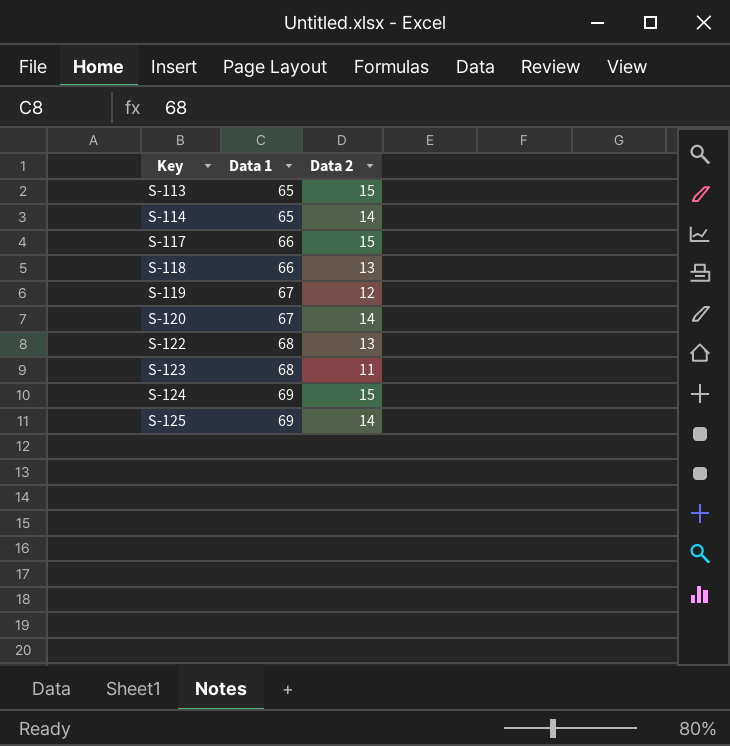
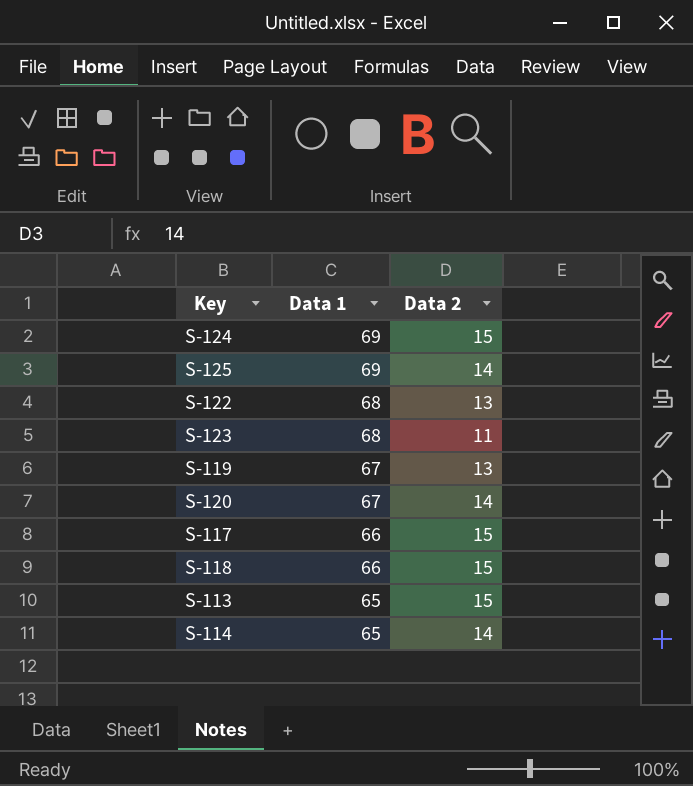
row order: Key ascending -> Data 1 descending
S-119 | Data 2: 12 -> 13
S-118 | Data 2: 13 -> 15

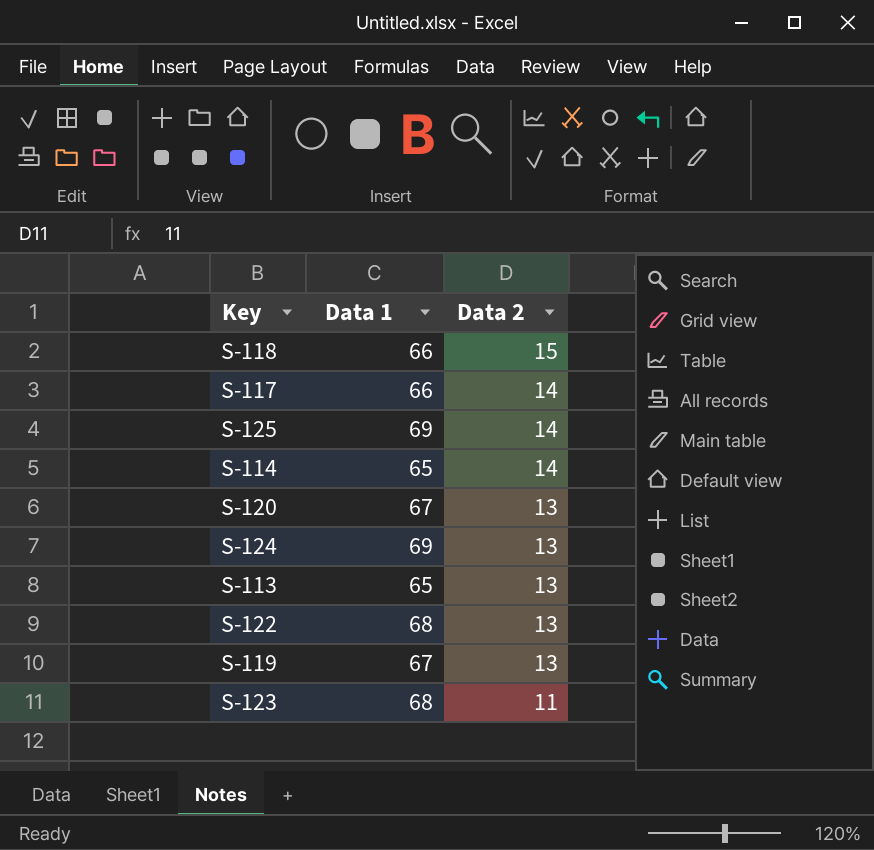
row order: Data 1 descending -> Data 2 descending
S-117 | Data 2: 15 -> 14
S-120 | Data 2: 14 -> 13
S-124 | Data 2: 15 -> 13
S-113 | Data 2: 15 -> 13

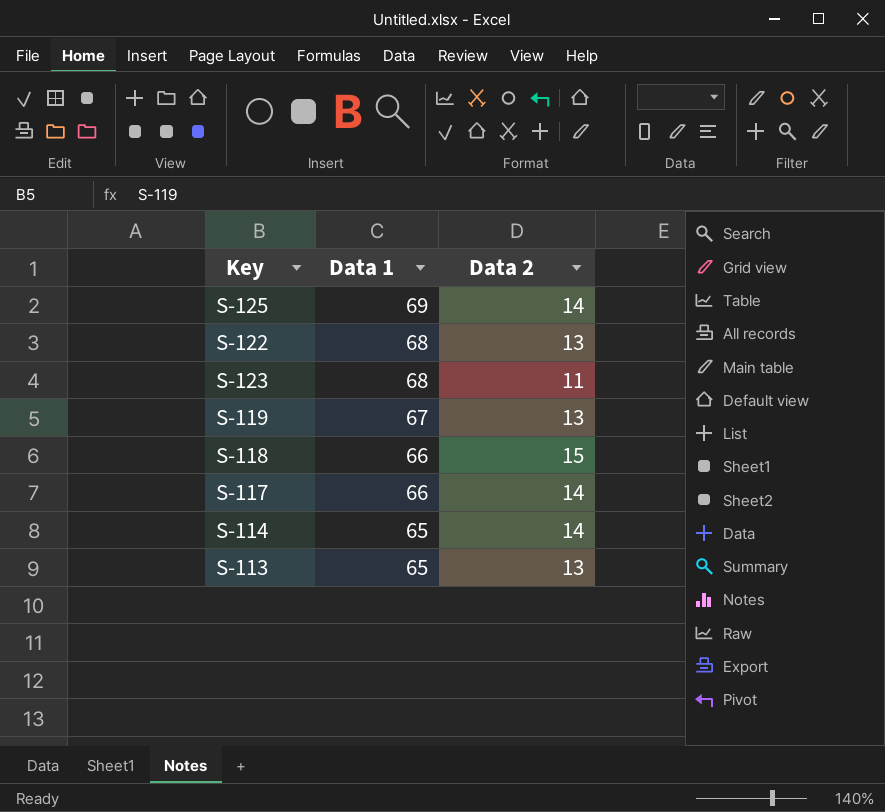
row order: Data 2 descending -> Data 1 descending
row S-120: 67 | 13 -> none
row S-124: 69 | 13 -> none

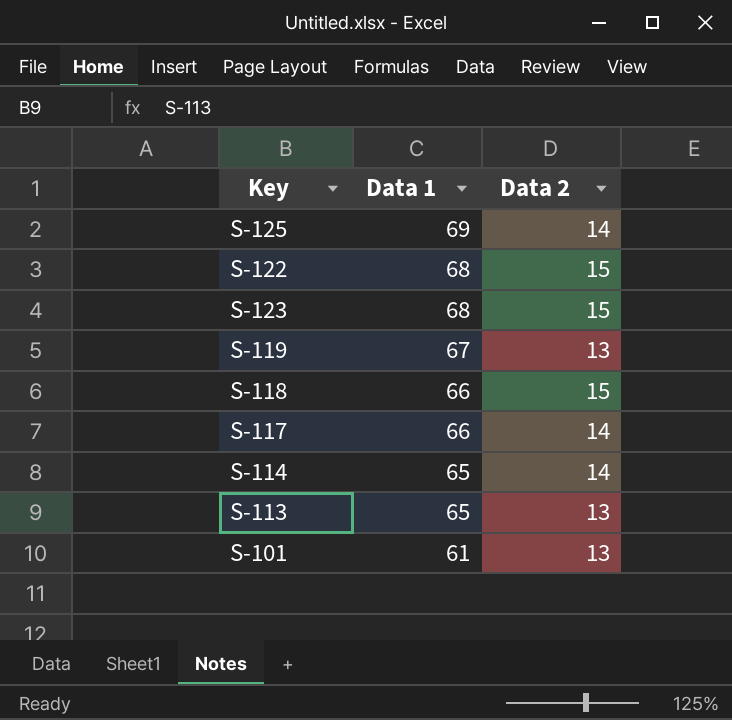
S-122 | Data 2: 13 -> 15
S-123 | Data 2: 11 -> 15
row S-101: none -> 61 | 13

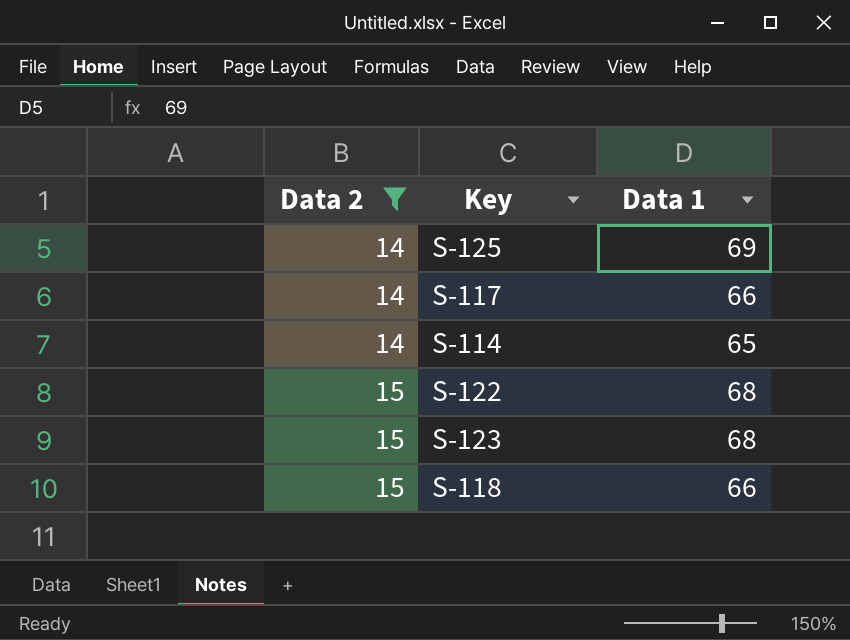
filter: none -> Data 2 != 13
row order: Data 1 descending -> Data 2 ascending
column Data 2 | position: 3 -> 1

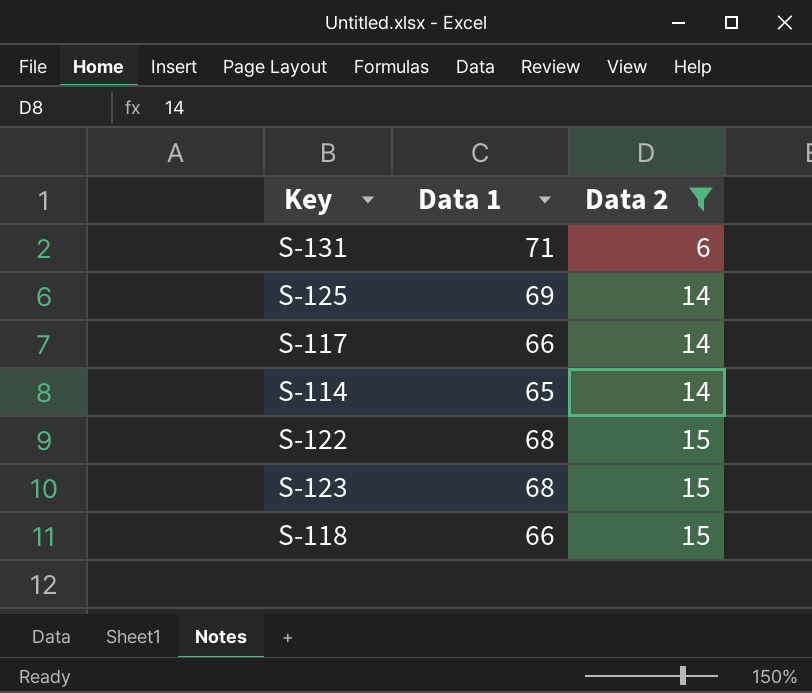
column Data 2 | position: 1 -> 3
row S-131: none -> 71 | 6

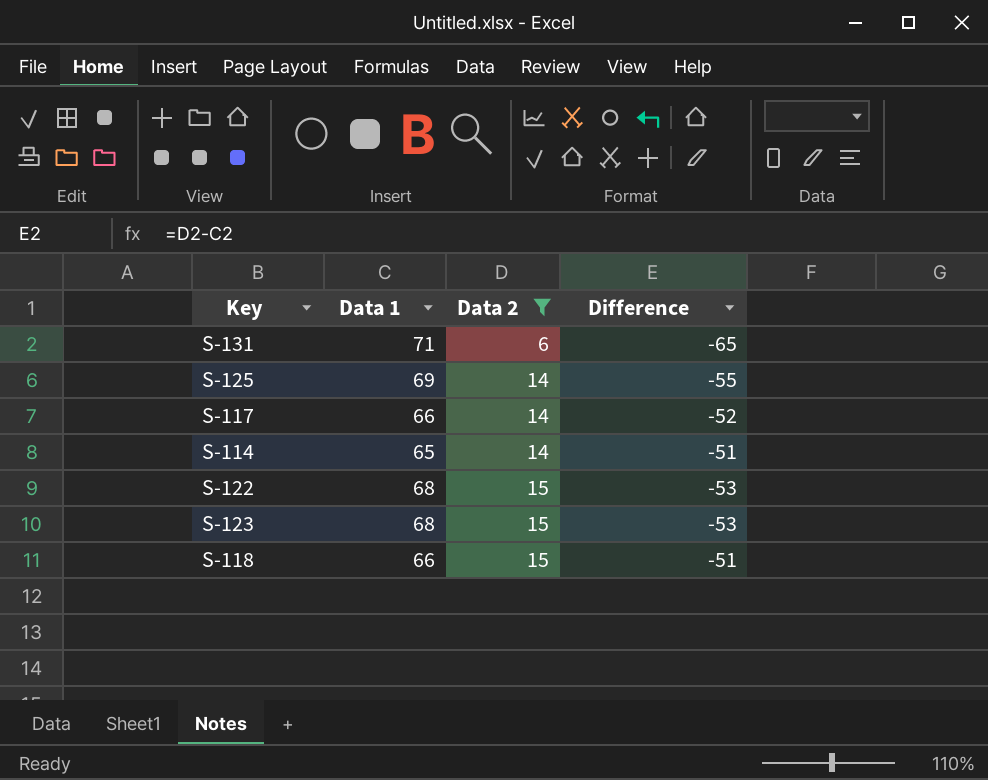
column Difference | formula: none -> [Data 2] - [Data 1]

